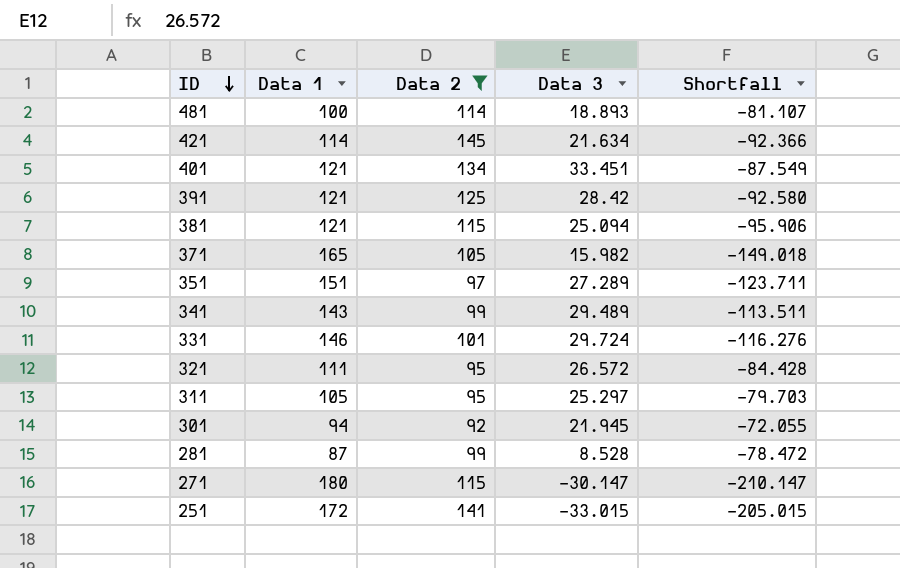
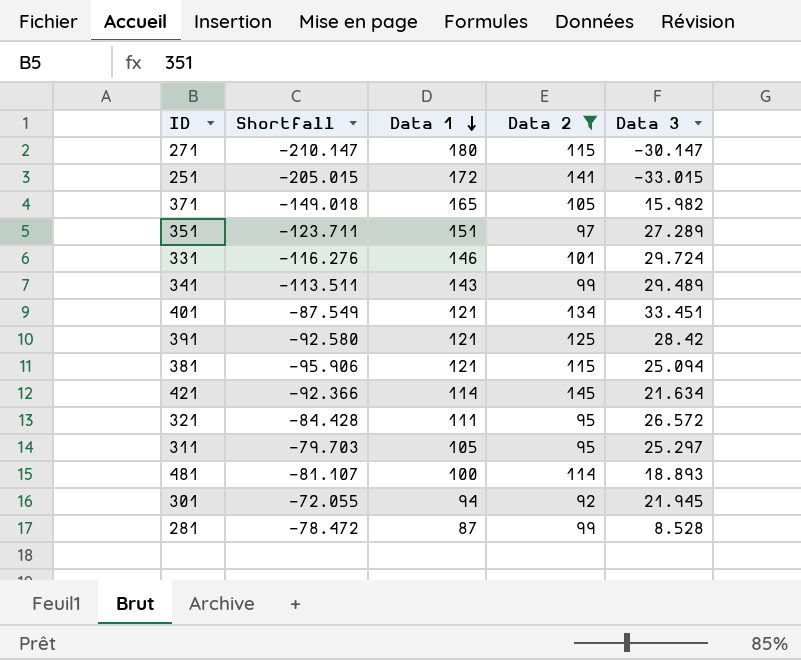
row order: ID descending -> Data 1 descending
column Shortfall | position: 5 -> 2

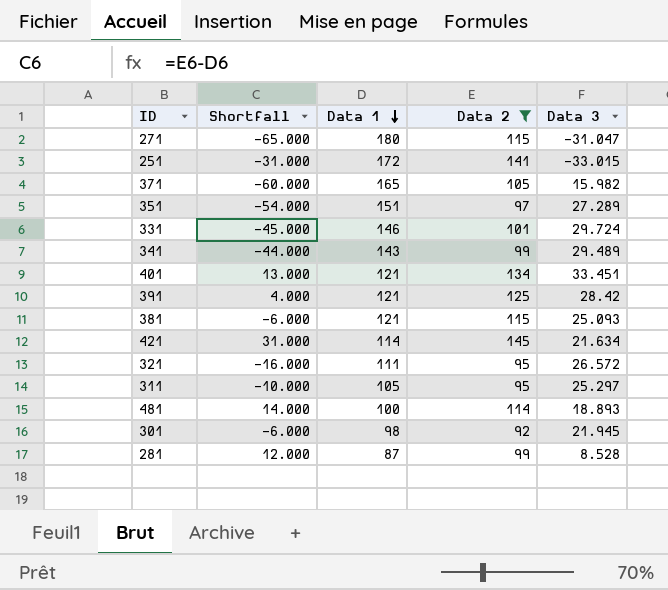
column Shortfall | formula: [Data 3] - [Data 1] -> [Data 2] - [Data 1]
271 | Data 3: -30.147 -> -31.047
381 | Data 3: 25.094 -> 25.093
301 | Data 1: 94 -> 98

